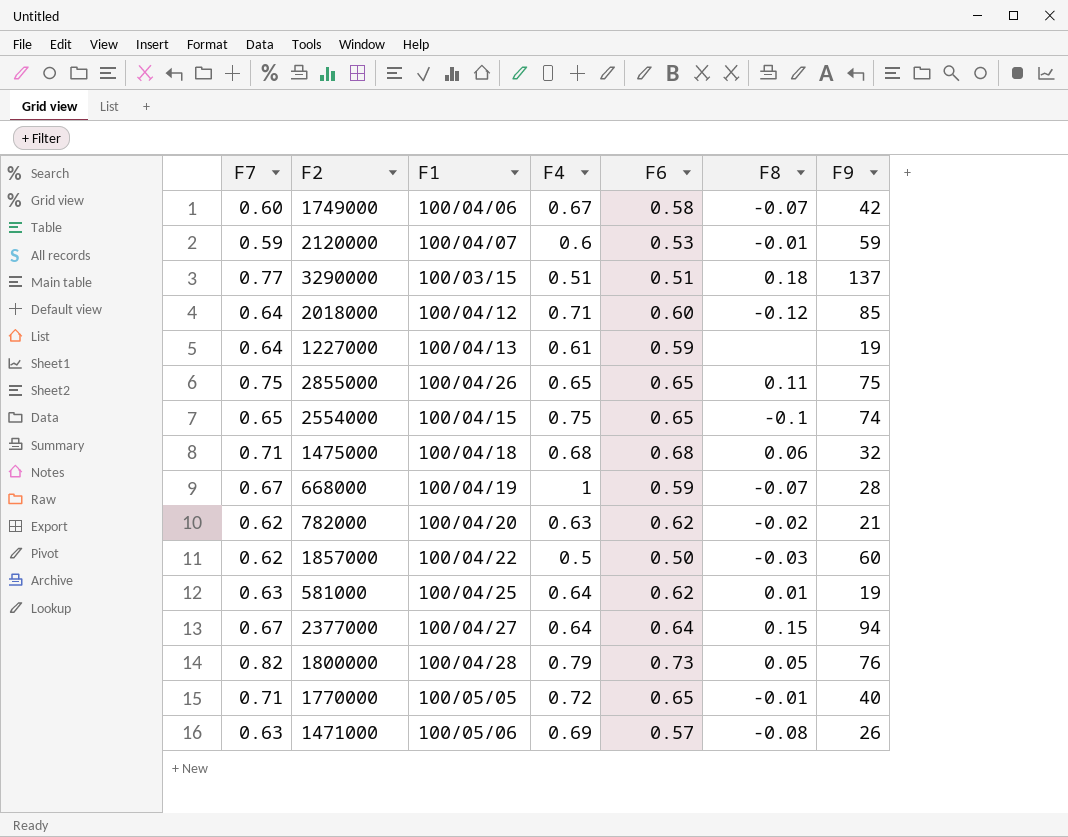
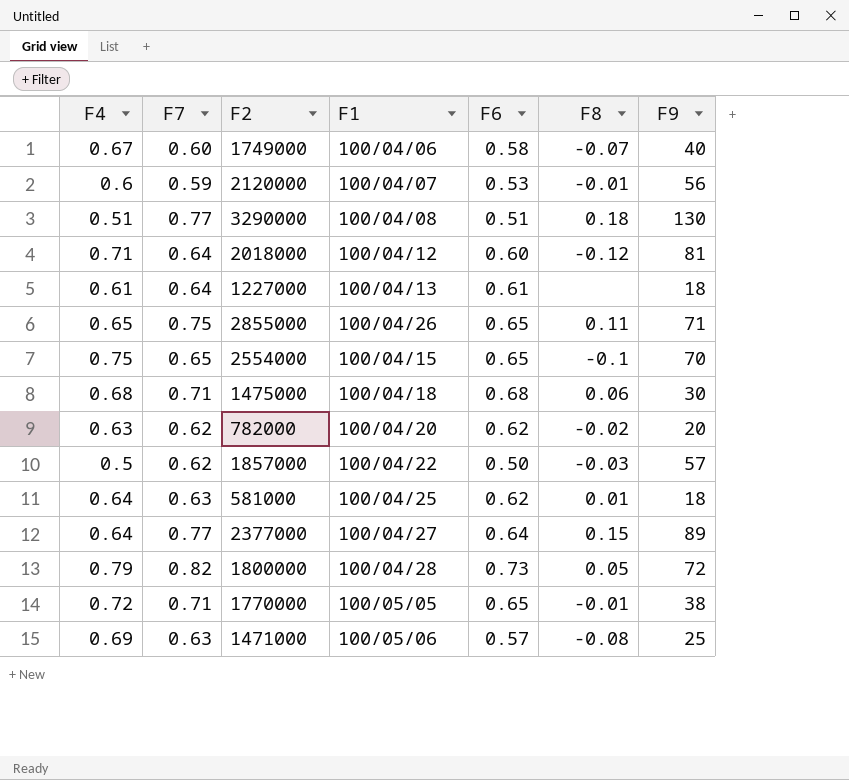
column F4 | position: 4 -> 1
row 668000: 0.67 | 100/04/19 | 1 | 0.59 | -0.07 | 28 -> none
1749000 | F9: 42 -> 40
2120000 | F9: 59 -> 56
3290000 | F1: 100/03/15 -> 100/04/08
3290000 | F9: 137 -> 130
2018000 | F9: 85 -> 81
1227000 | F6: 0.59 -> 0.61
1227000 | F9: 19 -> 18
2855000 | F9: 75 -> 71
2554000 | F9: 74 -> 70
1475000 | F9: 32 -> 30
782000 | F9: 21 -> 20
1857000 | F9: 60 -> 57
581000 | F9: 19 -> 18
2377000 | F7: 0.67 -> 0.77
2377000 | F9: 94 -> 89
1800000 | F9: 76 -> 72
1770000 | F9: 40 -> 38
1471000 | F9: 26 -> 25

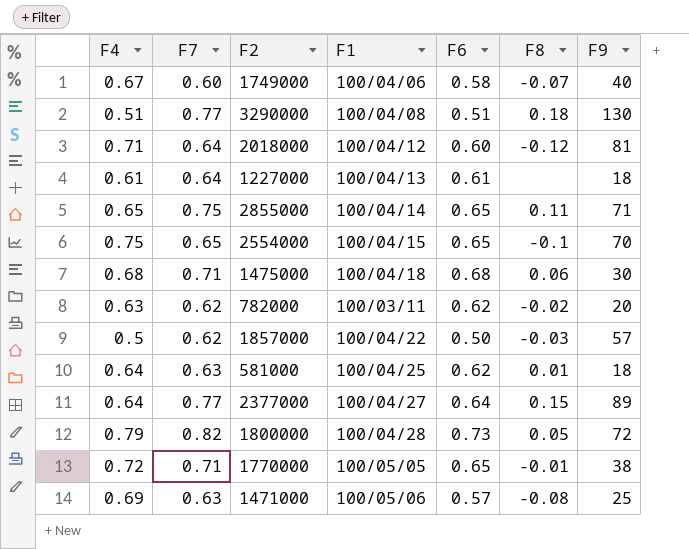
row 2120000: 0.6 | 0.59 | 100/04/07 | 0.53 | -0.01 | 56 -> none
2855000 | F1: 100/04/26 -> 100/04/14
782000 | F1: 100/04/20 -> 100/03/11

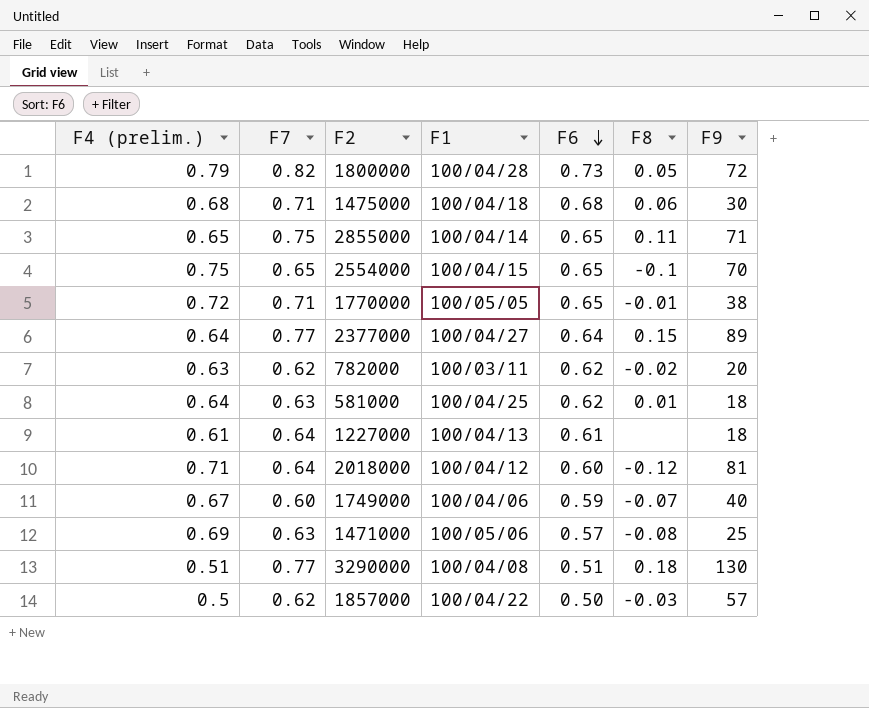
row order: none -> F6 descending
column name: F4 -> F4 (prelim.)
1749000 | F6: 0.58 -> 0.59

